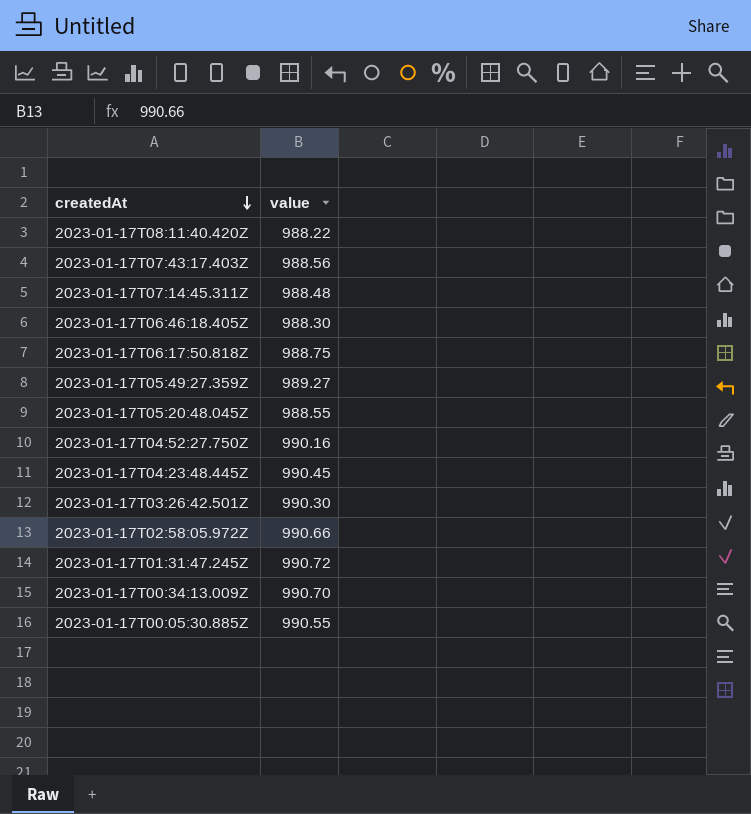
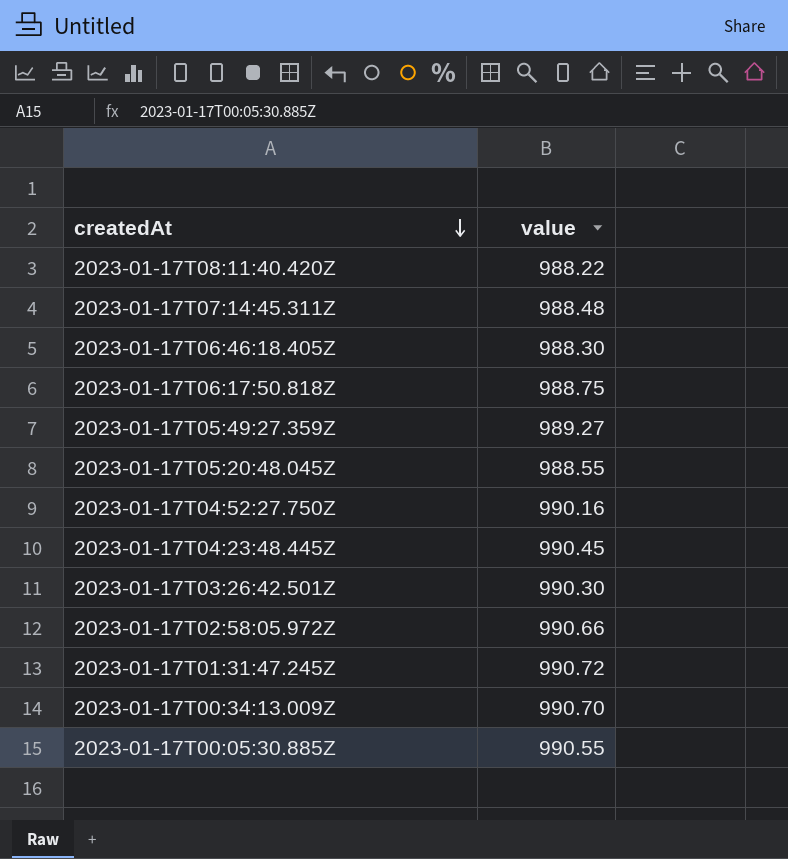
row 2023-01-17T07:43:17.403Z: 988.56 -> none

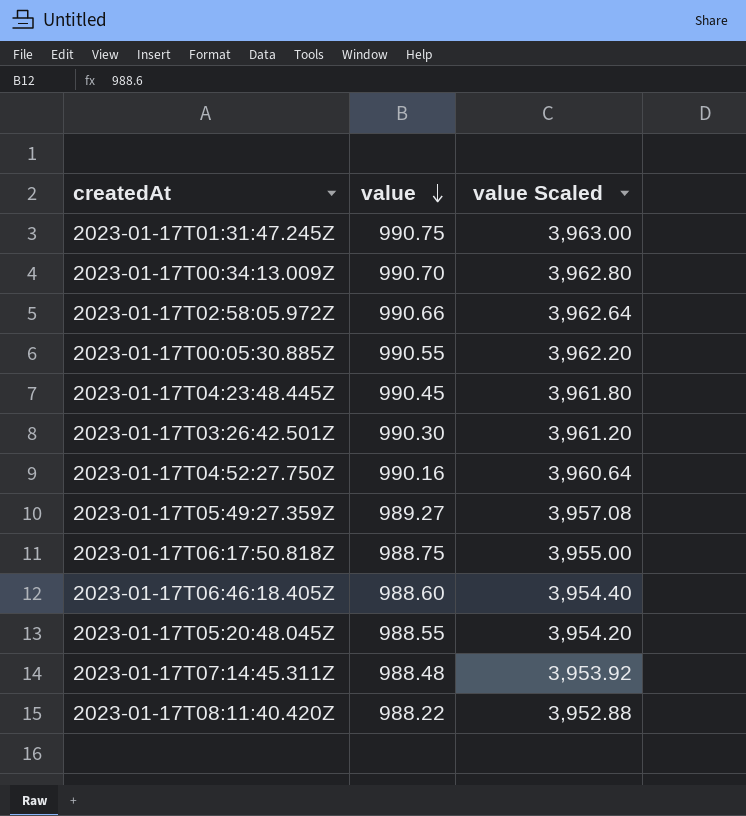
row order: createdAt descending -> value descending
column value Scaled | formula: none -> [value] * 4
2023-01-17T01:31:47.245Z | value: 990.72 -> 990.75
2023-01-17T06:46:18.405Z | value: 988.30 -> 988.60

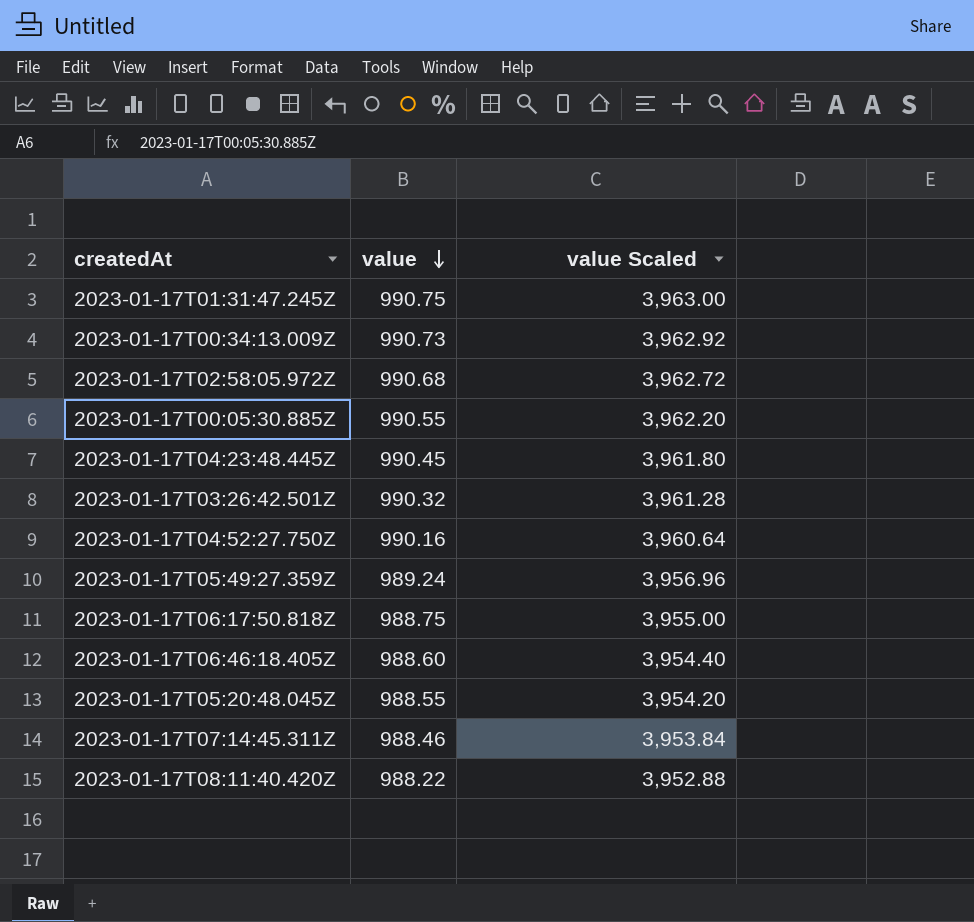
2023-01-17T00:34:13.009Z | value: 990.70 -> 990.73
2023-01-17T00:34:13.009Z | value Scaled: 3,962.80 -> 3,962.92
2023-01-17T02:58:05.972Z | value: 990.66 -> 990.68
2023-01-17T02:58:05.972Z | value Scaled: 3,962.64 -> 3,962.72
2023-01-17T03:26:42.501Z | value: 990.30 -> 990.32
2023-01-17T03:26:42.501Z | value Scaled: 3,961.20 -> 3,961.28
2023-01-17T05:49:27.359Z | value: 989.27 -> 989.24
2023-01-17T05:49:27.359Z | value Scaled: 3,957.08 -> 3,956.96
2023-01-17T07:14:45.311Z | value: 988.48 -> 988.46
2023-01-17T07:14:45.311Z | value Scaled: 3,953.92 -> 3,953.84

